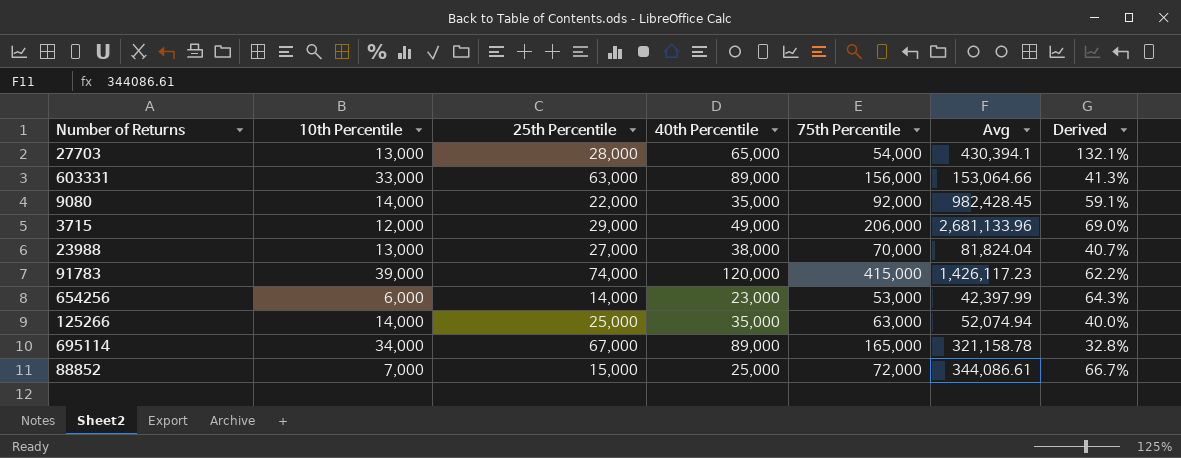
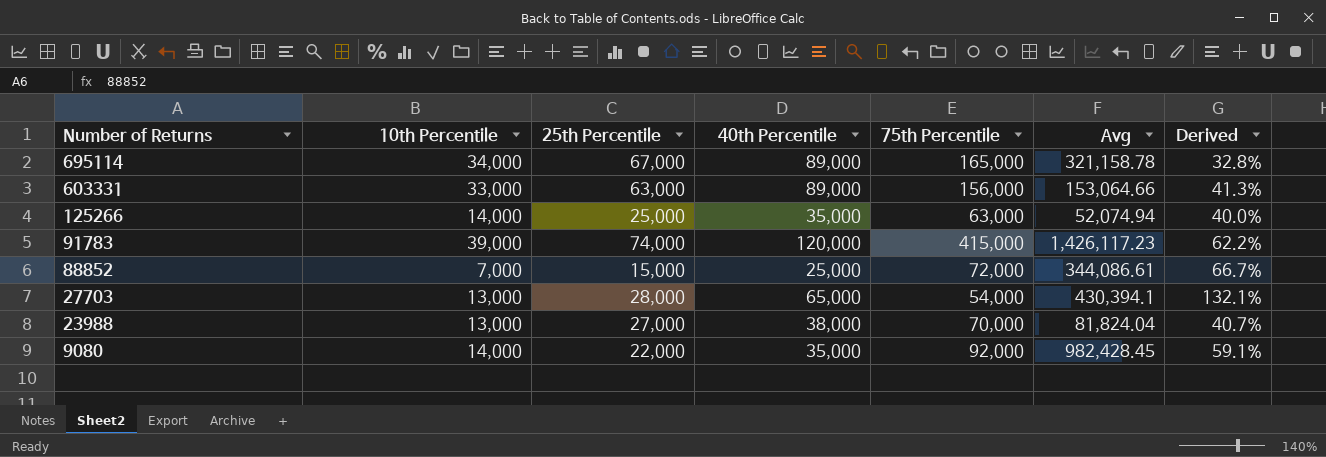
row order: none -> Number of Returns descending
row 3715: 12,000 | 29,000 | 49,000 | 206,000 | 2,681,133.96 | 69.0% -> none
row 654256: 6,000 | 14,000 | 23,000 | 53,000 | 42,397.99 | 64.3% -> none

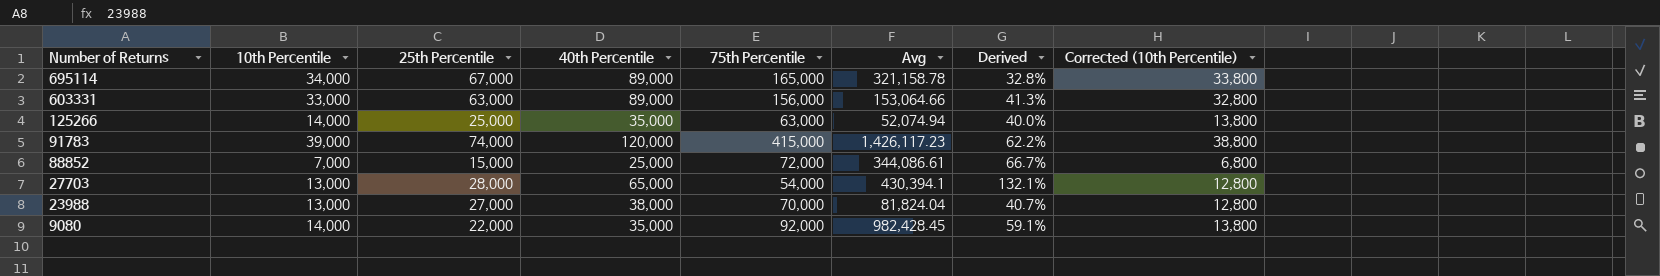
column Corrected (10th Percentile) | formula: none -> [10th Percentile] - 200

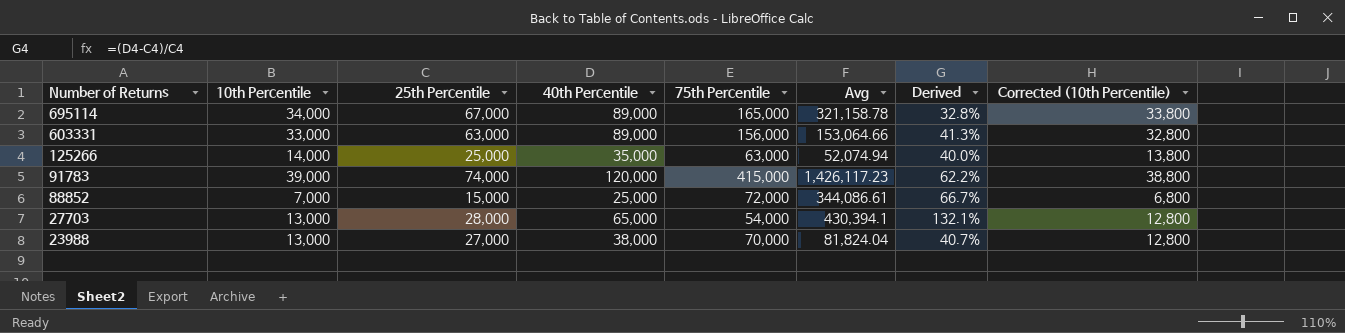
row 9080: 14,000 | 22,000 | 35,000 | 92,000 | 982,428.45 | 59.1% | 13,800 -> none

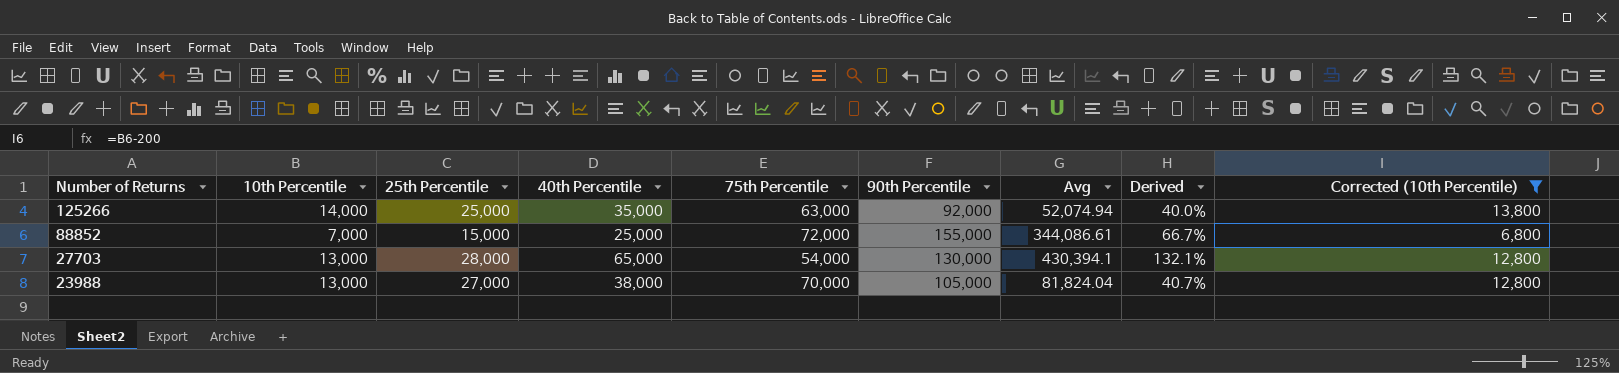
filter: none -> Corrected (10th Percentile) <= 13,800
column 90th Percentile | position: none -> 6

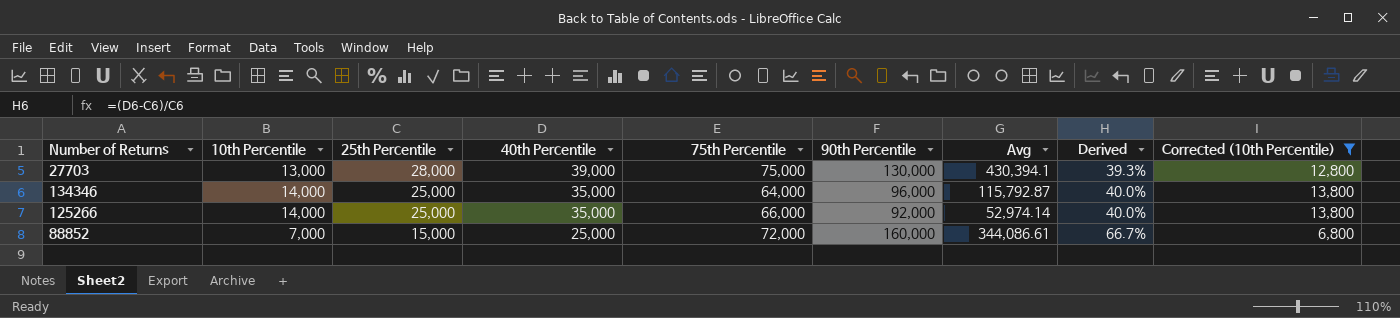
row order: Number of Returns descending -> 25th Percentile descending
row 23988: 13,000 | 27,000 | 38,000 | 70,000 | 105,000 | 81,824.04 | 40.7% | 12,800 -> none
27703 | 40th Percentile: 65,000 -> 39,000
27703 | 75th Percentile: 54,000 -> 75,000
27703 | Derived: 132.1% -> 39.3%
row 134346: none -> 14,000 | 25,000 | 35,000 | 64,000 | 96,000 | 115,792.87 | 40.0% | 13,800
125266 | 75th Percentile: 63,000 -> 66,000
125266 | Avg: 52,074.94 -> 52,974.14
88852 | 90th Percentile: 155,000 -> 160,000

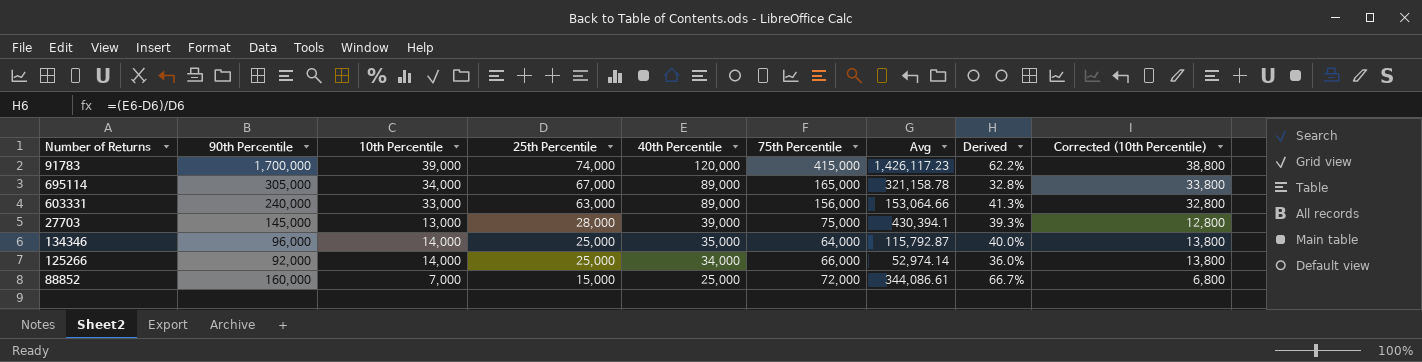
filter: Corrected (10th Percentile) <= 13,800 -> none
column 90th Percentile | position: 6 -> 2
27703 | 90th Percentile: 130,000 -> 145,000
125266 | 40th Percentile: 35,000 -> 34,000
125266 | Derived: 40.0% -> 36.0%

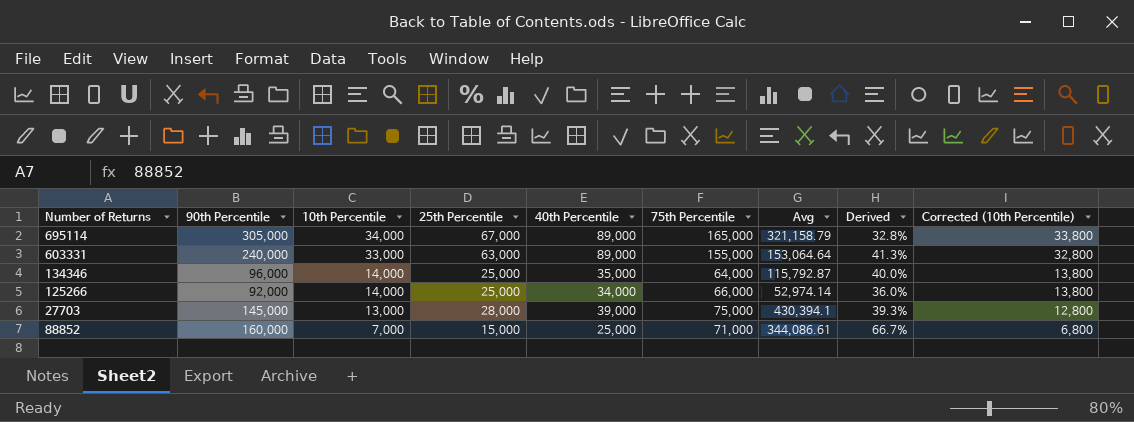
row order: 25th Percentile descending -> 10th Percentile descending
row 91783: 1,700,000 | 39,000 | 74,000 | 120,000 | 415,000 | 1,426,117.23 | 62.2% | 38,800 -> none
695114 | Avg: 321,158.78 -> 321,158.79
603331 | 75th Percentile: 156,000 -> 155,000
603331 | Avg: 153,064.66 -> 153,064.64
88852 | 75th Percentile: 72,000 -> 71,000

